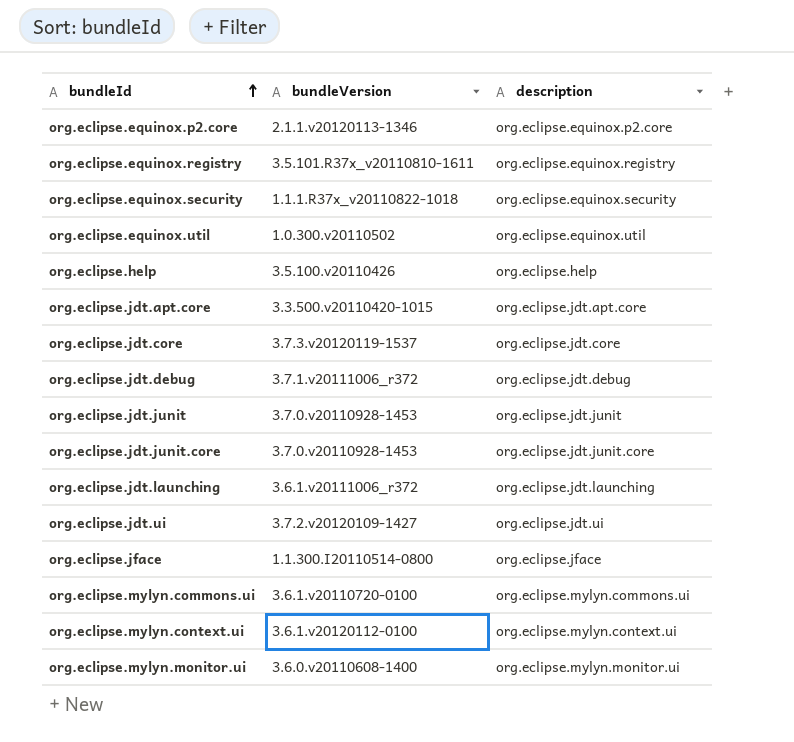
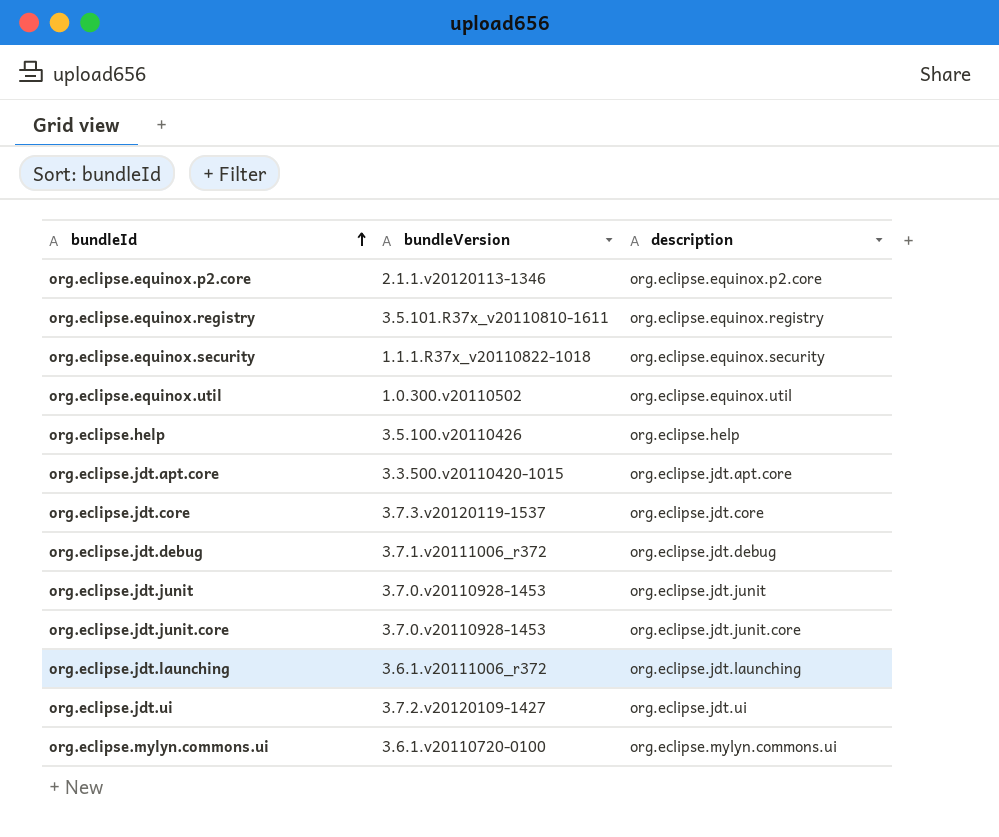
row org.eclipse.jface: 1.1.300.I20110514-0800 | org.eclipse.jface -> none
row org.eclipse.mylyn.context.ui: 3.6.1.v20120112-0100 | org.eclipse.mylyn.context.ui -> none
row org.eclipse.mylyn.monitor.ui: 3.6.0.v20110608-1400 | org.eclipse.mylyn.monitor.ui -> none

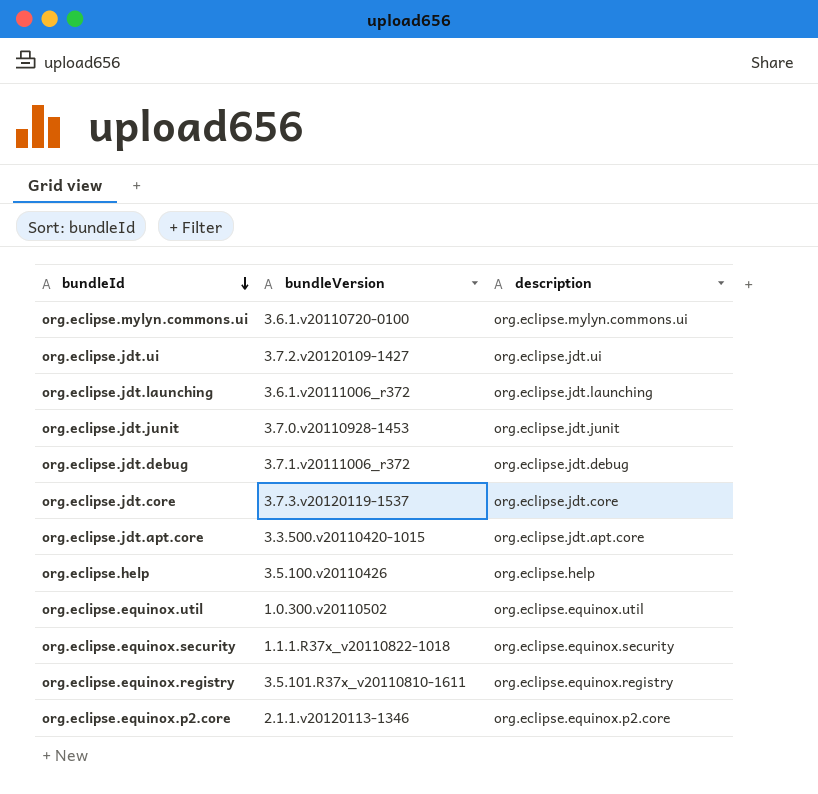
row order: bundleId ascending -> bundleId descending
row org.eclipse.jdt.junit.core: 3.7.0.v20110928-1453 | org.eclipse.jdt.junit.core -> none

